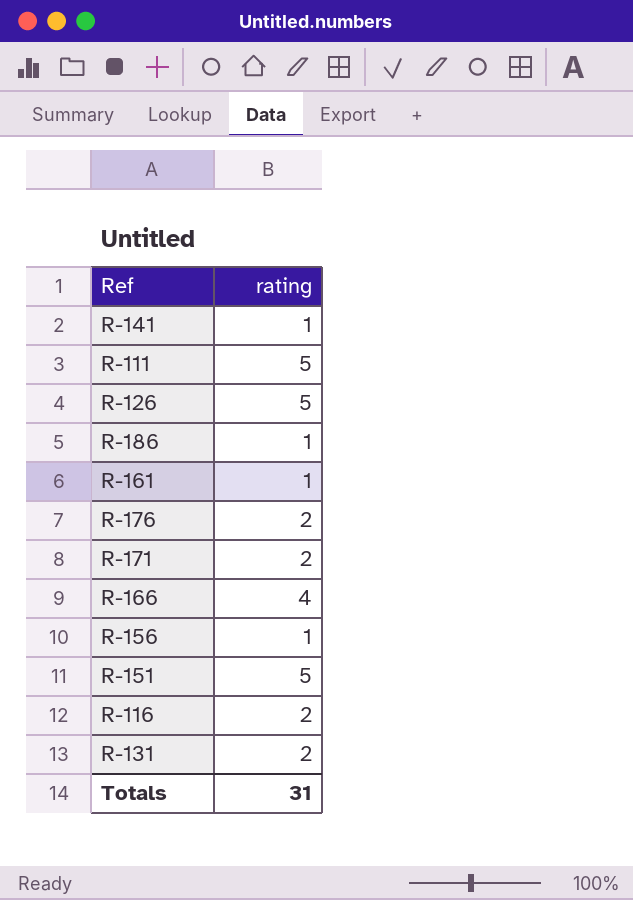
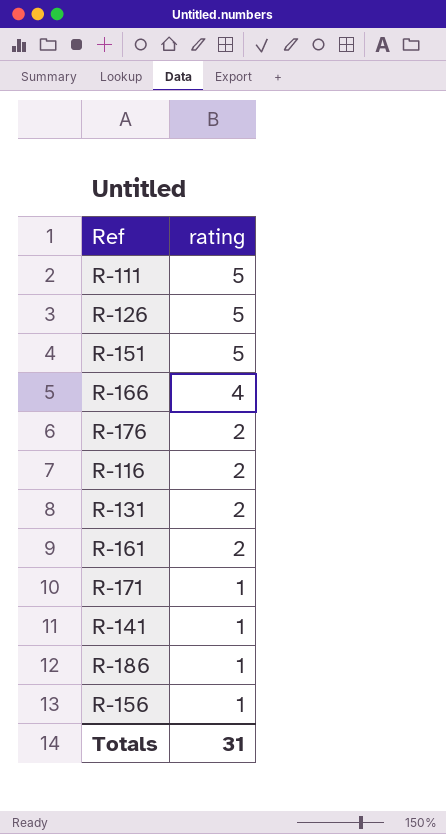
row order: none -> rating descending
R-161 | rating: 1 -> 2
R-171 | rating: 2 -> 1

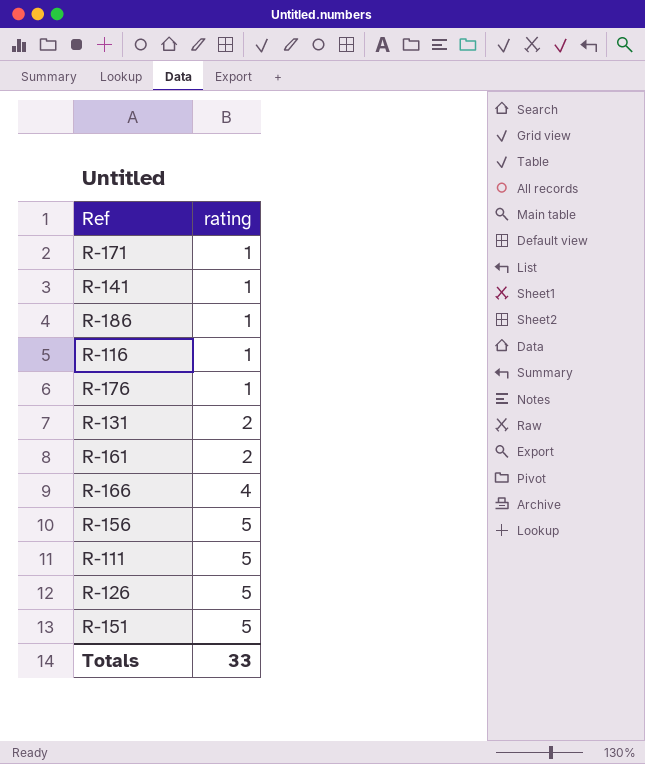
row order: rating descending -> rating ascending
R-116 | rating: 2 -> 1
R-176 | rating: 2 -> 1
R-156 | rating: 1 -> 5
Totals | rating: 31 -> 33

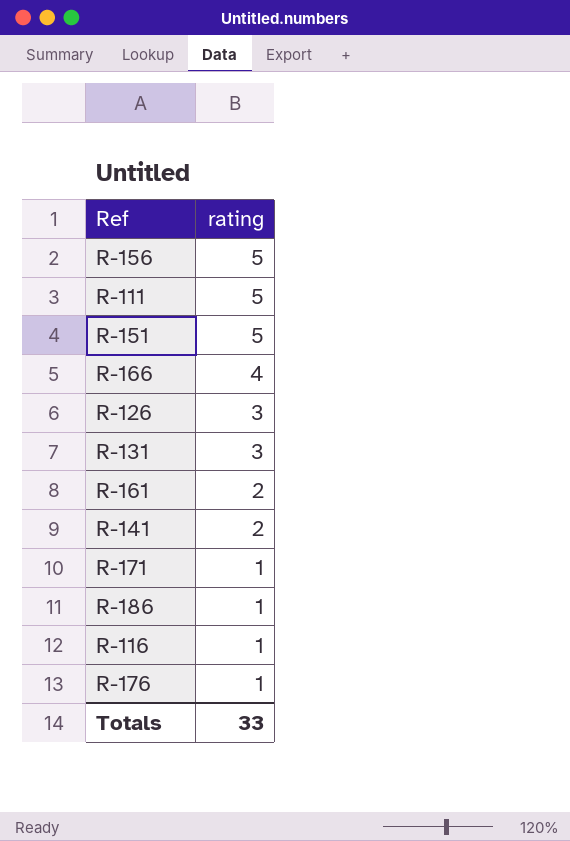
row order: rating ascending -> rating descending
R-126 | rating: 5 -> 3
R-131 | rating: 2 -> 3
R-141 | rating: 1 -> 2

